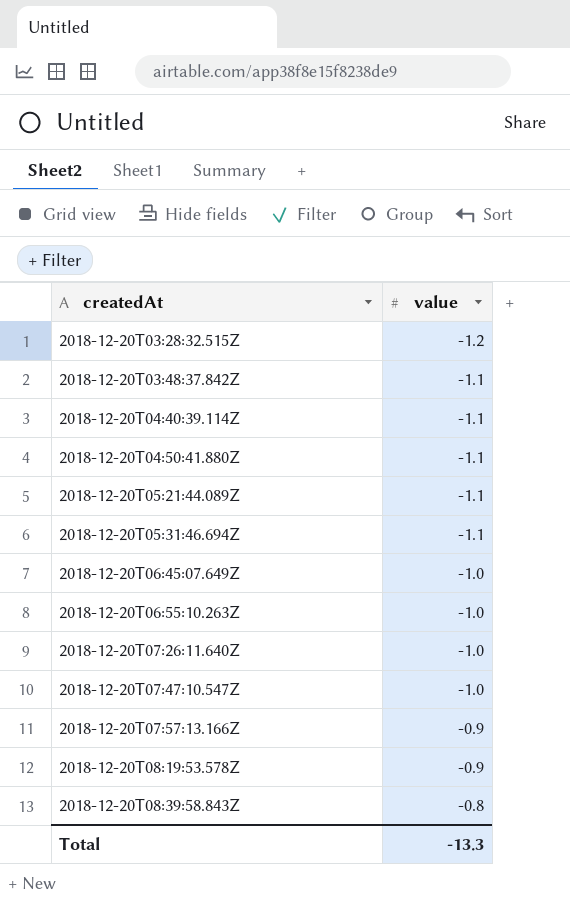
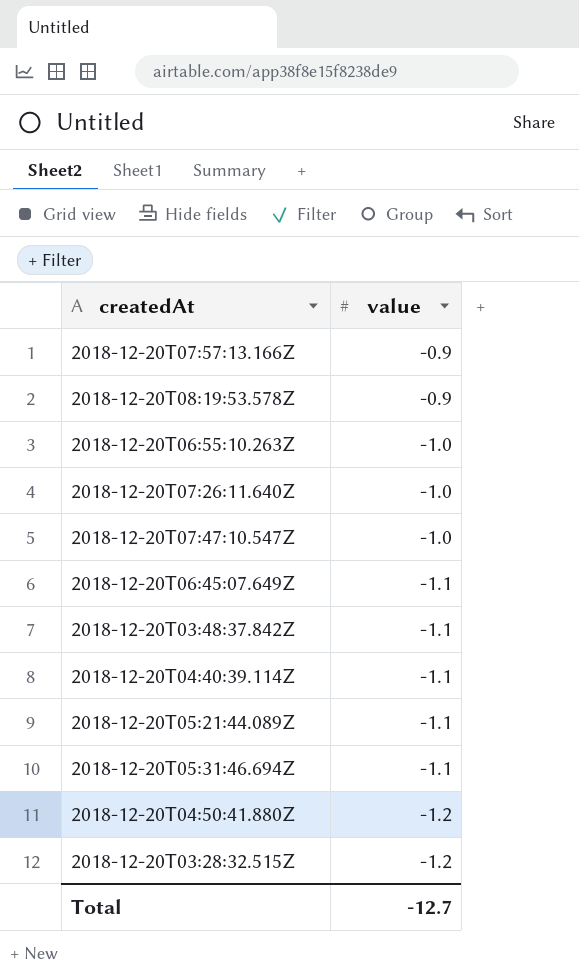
row order: createdAt ascending -> value descending
row 2018-12-20T08:39:58.843Z: -0.8 -> none
2018-12-20T06:45:07.649Z | value: -1.0 -> -1.1
2018-12-20T04:50:41.880Z | value: -1.1 -> -1.2
Total | value: -13.3 -> -12.7

